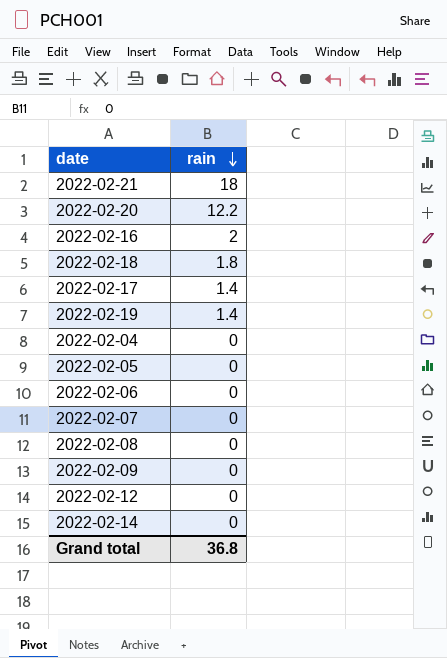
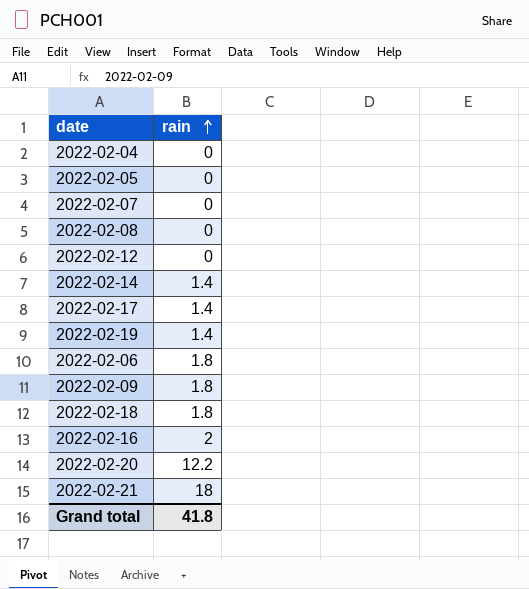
row order: rain descending -> rain ascending
2022-02-14 | rain: 0 -> 1.4
2022-02-06 | rain: 0 -> 1.8
2022-02-09 | rain: 0 -> 1.8
Grand total | rain: 36.8 -> 41.8

